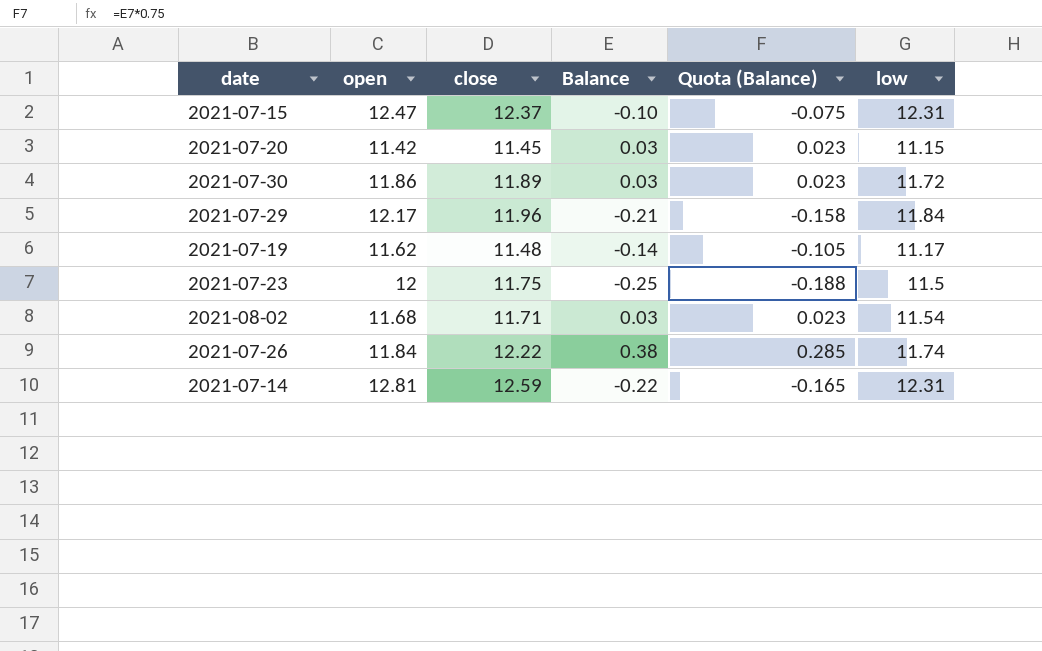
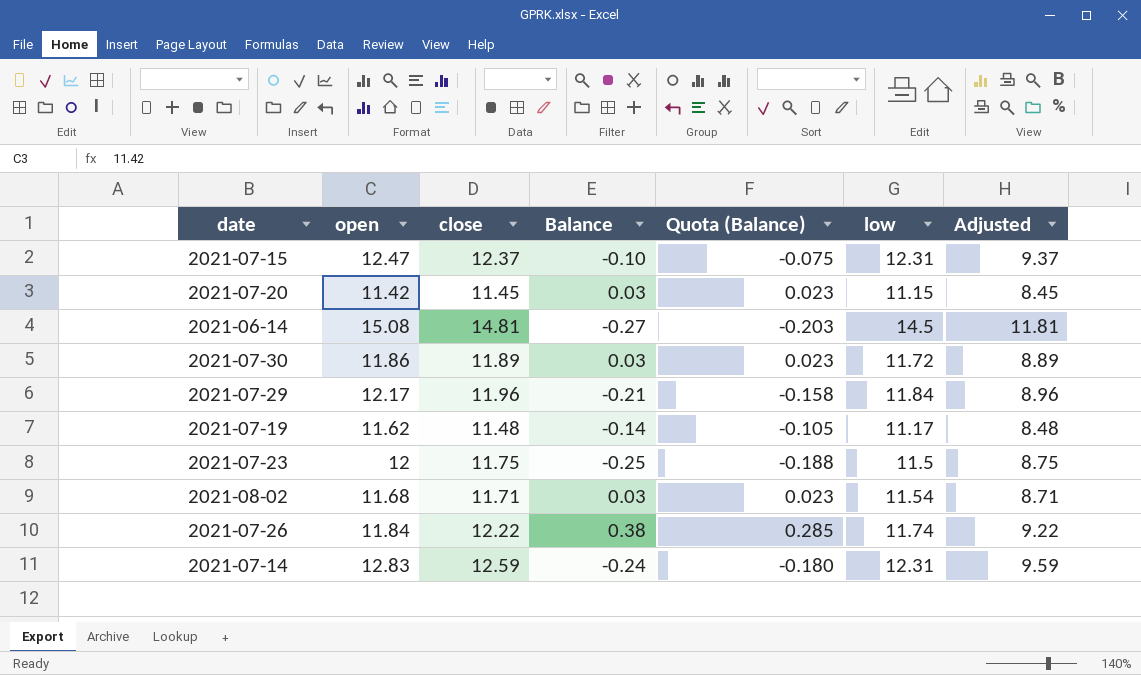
column Adjusted | formula: none -> [close] - 3
row 2021-06-14: none -> 15.08 | 14.81 | -0.27 | -0.203 | 14.5 | 11.81
2021-07-14 | open: 12.81 -> 12.83
2021-07-14 | Balance: -0.22 -> -0.24
2021-07-14 | Quota (Balance): -0.165 -> -0.180

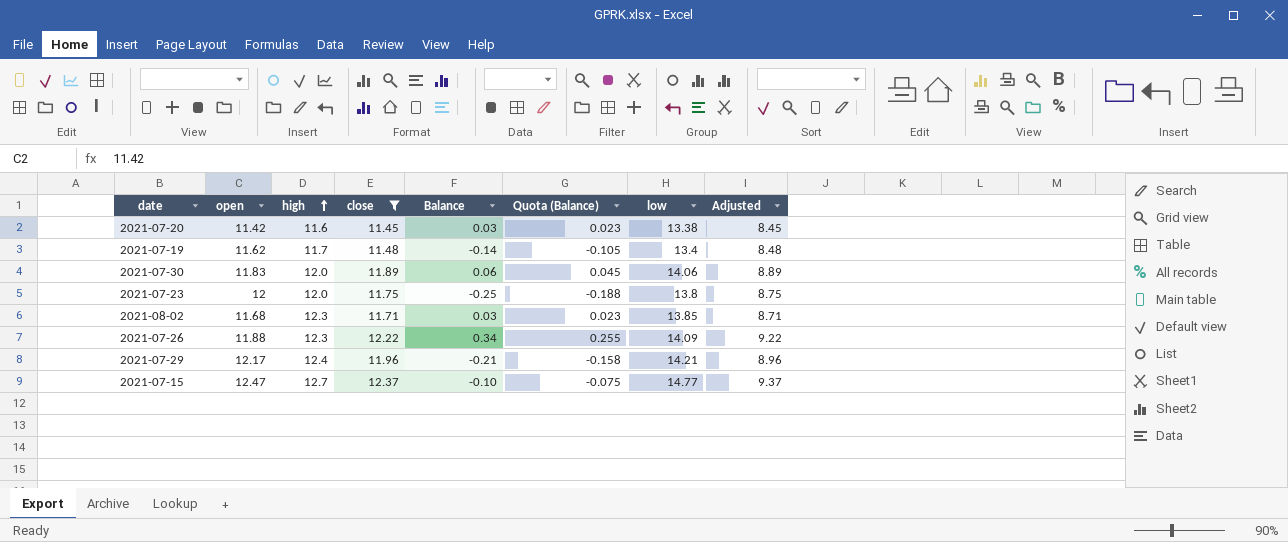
filter: none -> close <= 12.37
row order: none -> high ascending
column high | position: none -> 3
2021-07-20 | low: 11.15 -> 13.38
2021-07-19 | low: 11.17 -> 13.4
2021-07-30 | open: 11.86 -> 11.83
2021-07-30 | Balance: 0.03 -> 0.06
2021-07-30 | Quota (Balance): 0.023 -> 0.045
2021-07-30 | low: 11.72 -> 14.06
2021-07-23 | low: 11.5 -> 13.8
2021-08-02 | low: 11.54 -> 13.85
2021-07-26 | open: 11.84 -> 11.88
2021-07-26 | Balance: 0.38 -> 0.34
2021-07-26 | Quota (Balance): 0.285 -> 0.255
2021-07-26 | low: 11.74 -> 14.09
2021-07-29 | low: 11.84 -> 14.21
2021-07-15 | low: 12.31 -> 14.77

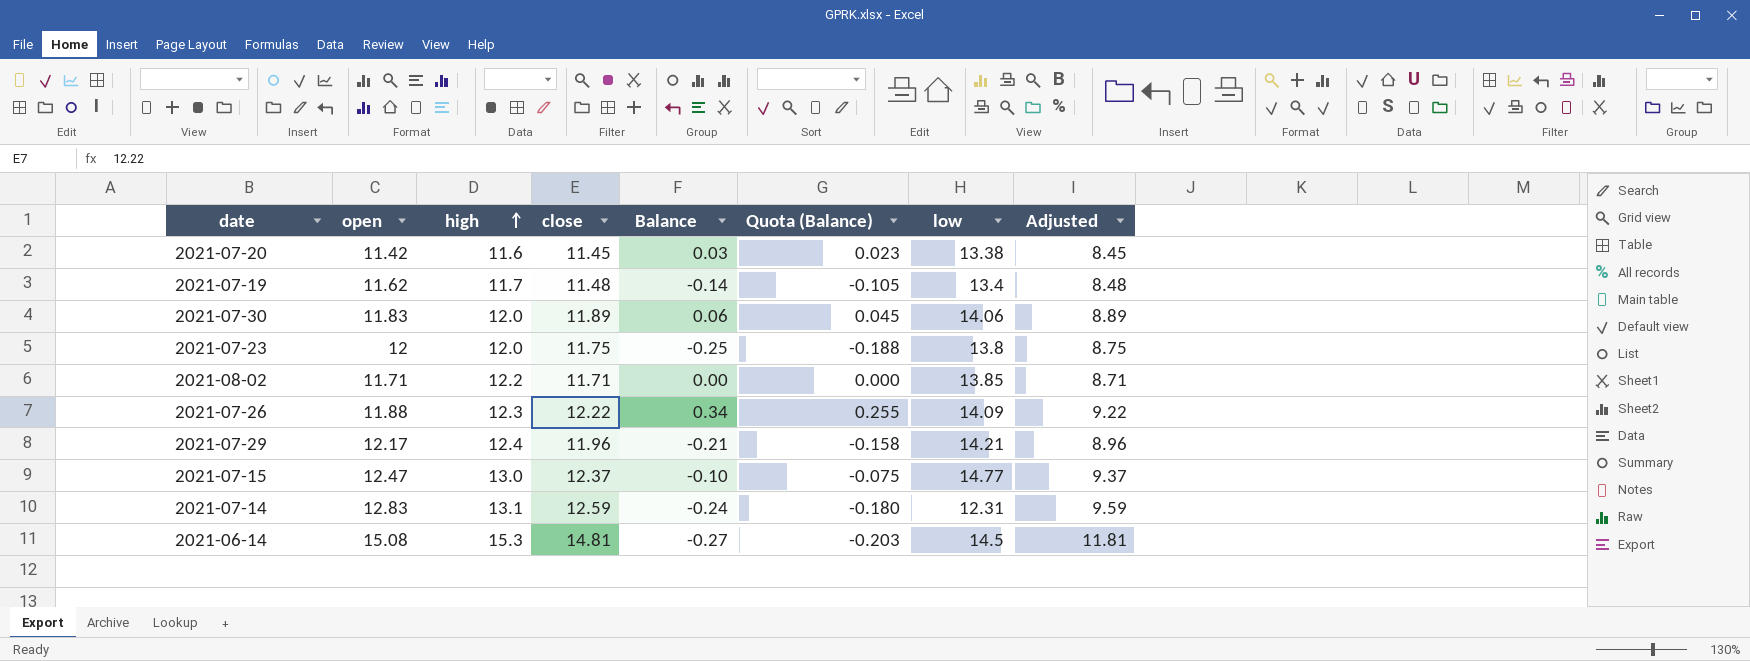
filter: close <= 12.37 -> none
2021-08-02 | open: 11.68 -> 11.71
2021-08-02 | high: 12.3 -> 12.2
2021-08-02 | Balance: 0.03 -> 0.00
2021-08-02 | Quota (Balance): 0.023 -> 0.000
2021-07-15 | high: 12.7 -> 13.0

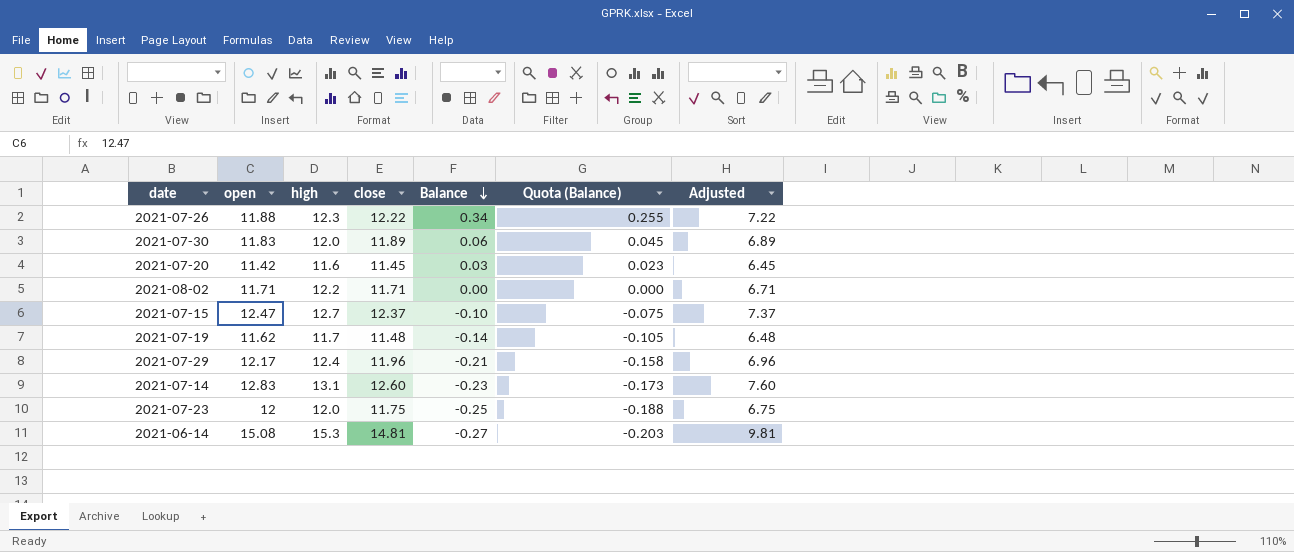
row order: high ascending -> Balance descending
column low | position: 7 -> none
column Adjusted | formula: [close] - 3 -> [close] - 5
2021-07-15 | high: 13.0 -> 12.7
2021-07-14 | close: 12.59 -> 12.60
2021-07-14 | Balance: -0.24 -> -0.23
2021-07-14 | Quota (Balance): -0.180 -> -0.173

